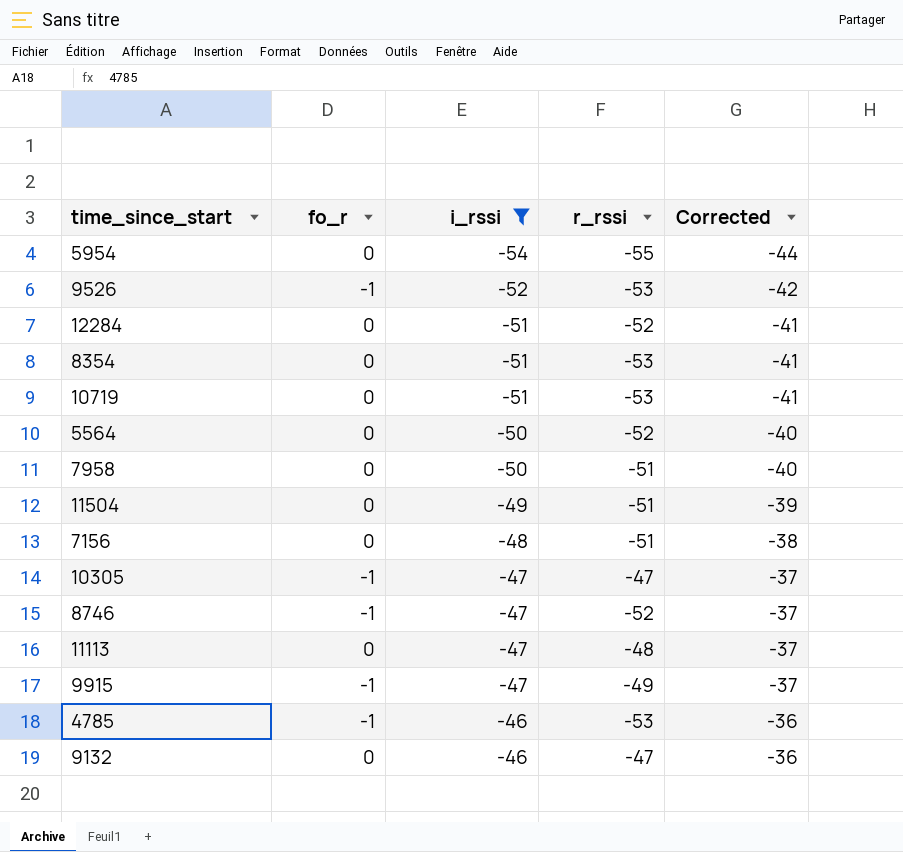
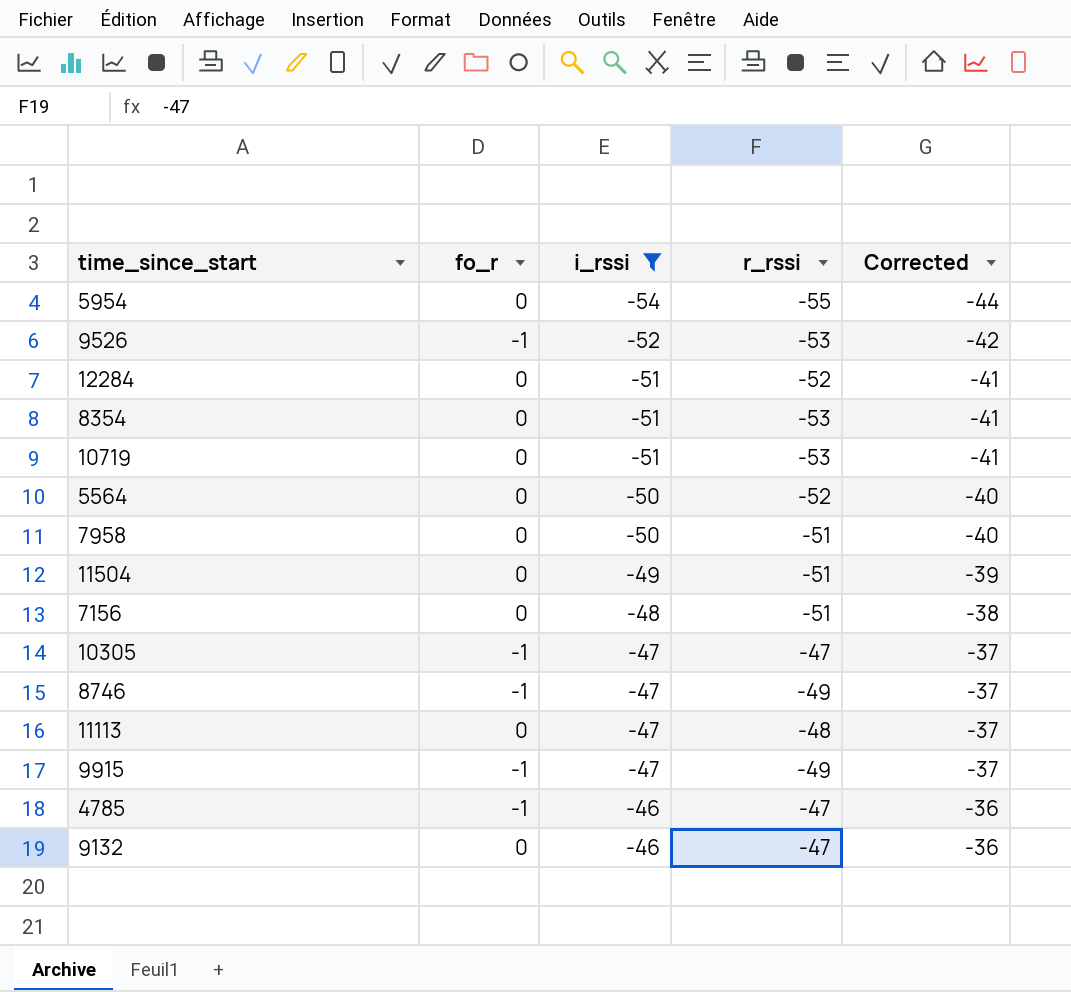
8746 | r_rssi: -52 -> -49
4785 | r_rssi: -53 -> -47

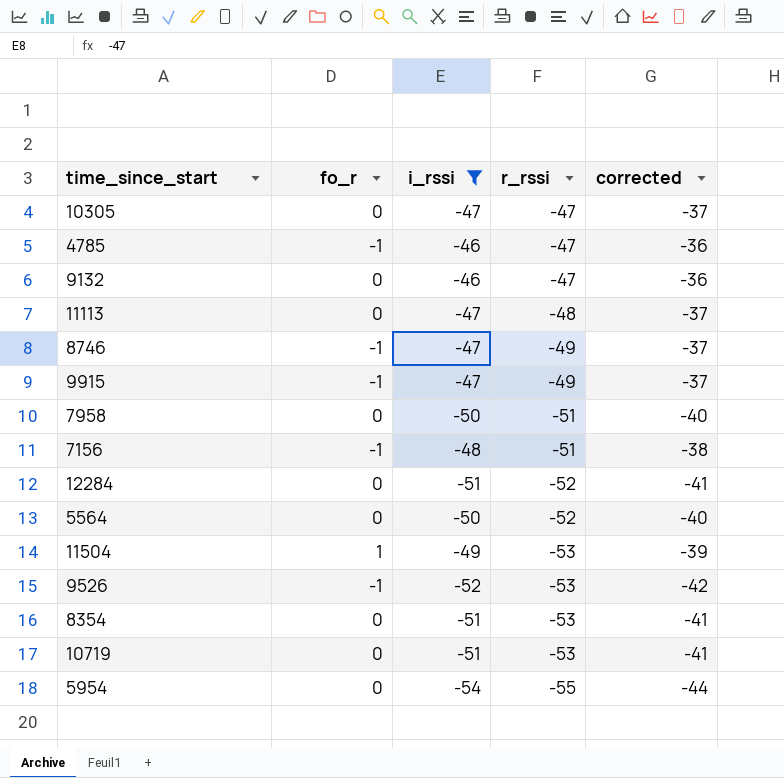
row order: i_rssi ascending -> r_rssi descending
column name: Corrected -> corrected
10305 | fo_r: -1 -> 0
7156 | fo_r: 0 -> -1
11504 | fo_r: 0 -> 1
11504 | r_rssi: -51 -> -53

